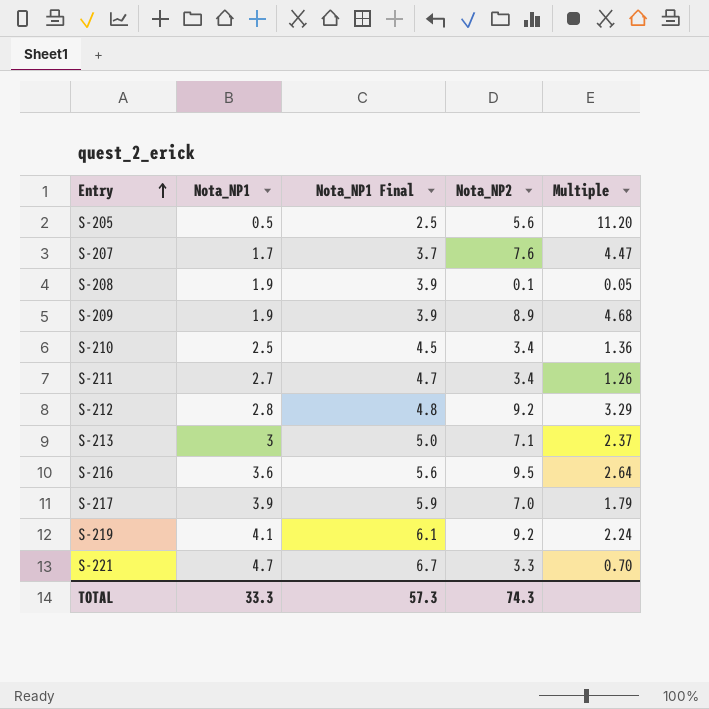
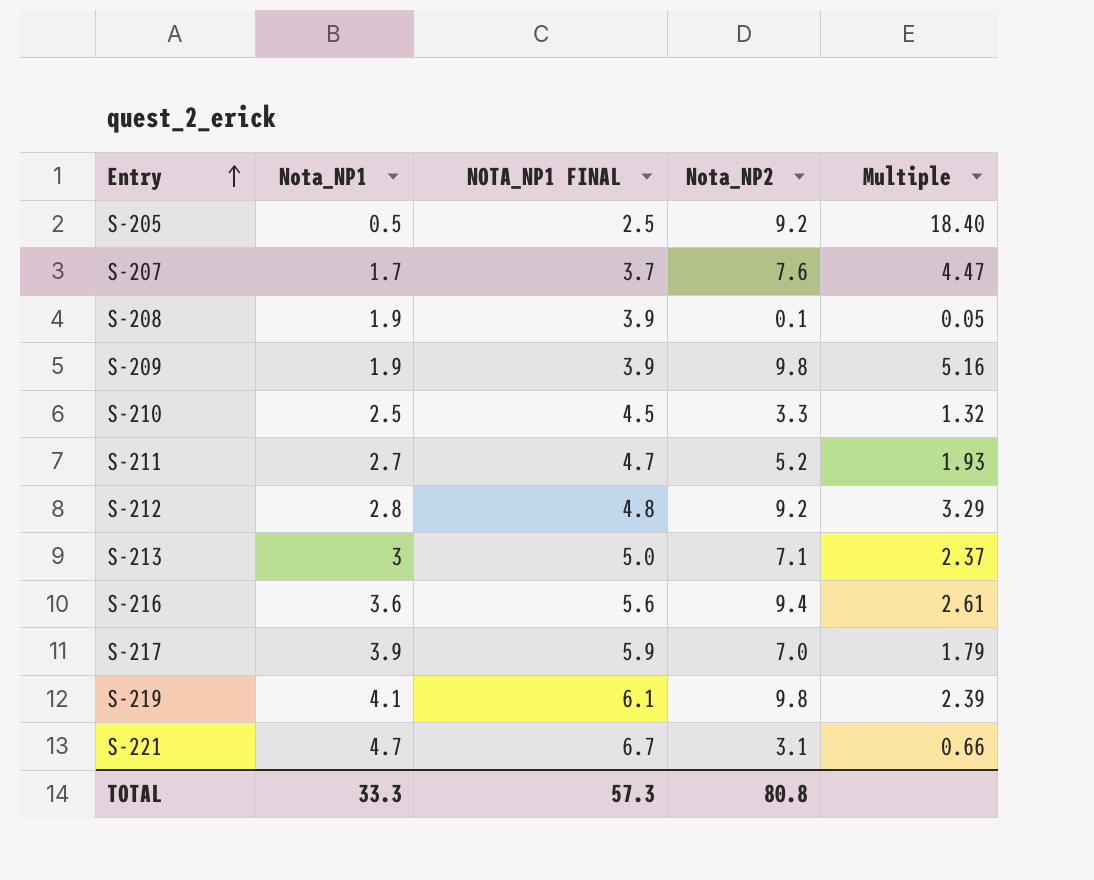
column name: Nota_NP1 Final -> NOTA_NP1 FINAL
S-205 | Nota_NP2: 5.6 -> 9.2
S-205 | Multiple: 11.20 -> 18.40
S-209 | Nota_NP2: 8.9 -> 9.8
S-209 | Multiple: 4.68 -> 5.16
S-210 | Nota_NP2: 3.4 -> 3.3
S-210 | Multiple: 1.36 -> 1.32
S-211 | Nota_NP2: 3.4 -> 5.2
S-211 | Multiple: 1.26 -> 1.93
S-216 | Nota_NP2: 9.5 -> 9.4
S-216 | Multiple: 2.64 -> 2.61
S-219 | Nota_NP2: 9.2 -> 9.8
S-219 | Multiple: 2.24 -> 2.39
S-221 | Nota_NP2: 3.3 -> 3.1
S-221 | Multiple: 0.70 -> 0.66
TOTAL | Nota_NP2: 74.3 -> 80.8

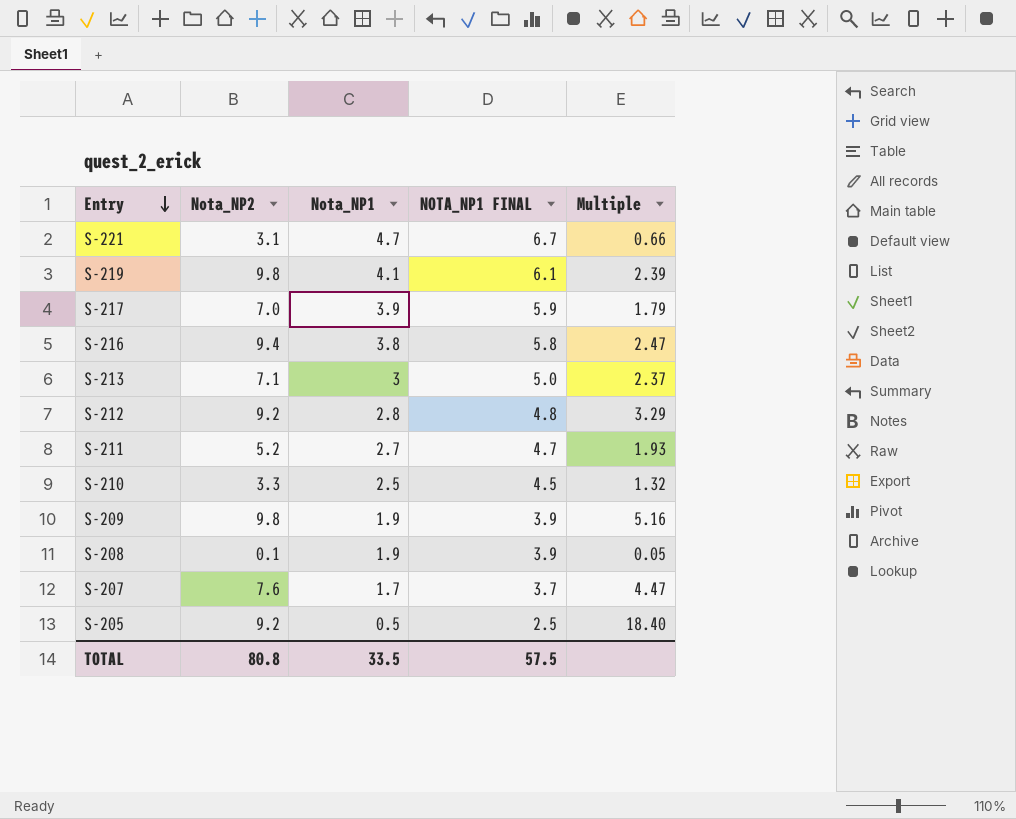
row order: Entry ascending -> Entry descending
column Nota_NP2 | position: 4 -> 2
S-216 | Nota_NP1: 3.6 -> 3.8
S-216 | NOTA_NP1 FINAL: 5.6 -> 5.8
S-216 | Multiple: 2.61 -> 2.47
TOTAL | Nota_NP1: 33.3 -> 33.5
TOTAL | NOTA_NP1 FINAL: 57.3 -> 57.5

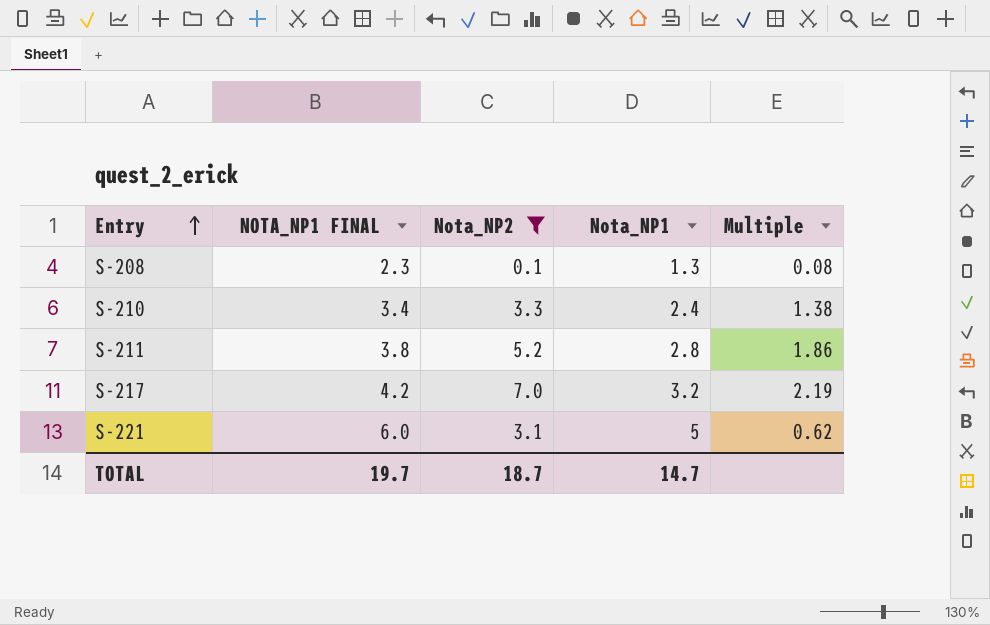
filter: none -> Nota_NP2 <= 7.0
row order: Entry descending -> Entry ascending
column NOTA_NP1 FINAL | formula: [Nota_NP1] + 2 -> [Nota_NP1] + 1
column NOTA_NP1 FINAL | position: 4 -> 2
S-208 | Nota_NP1: 1.9 -> 1.3
S-208 | Multiple: 0.05 -> 0.08
S-210 | Nota_NP1: 2.5 -> 2.4
S-210 | Multiple: 1.32 -> 1.38
S-211 | Nota_NP1: 2.7 -> 2.8
S-211 | Multiple: 1.93 -> 1.86
S-217 | Nota_NP1: 3.9 -> 3.2
S-217 | Multiple: 1.79 -> 2.19
S-221 | Nota_NP1: 4.7 -> 5
S-221 | Multiple: 0.66 -> 0.62
TOTAL | NOTA_NP1 FINAL: 57.5 -> 19.7
TOTAL | Nota_NP2: 80.8 -> 18.7
TOTAL | Nota_NP1: 33.5 -> 14.7

